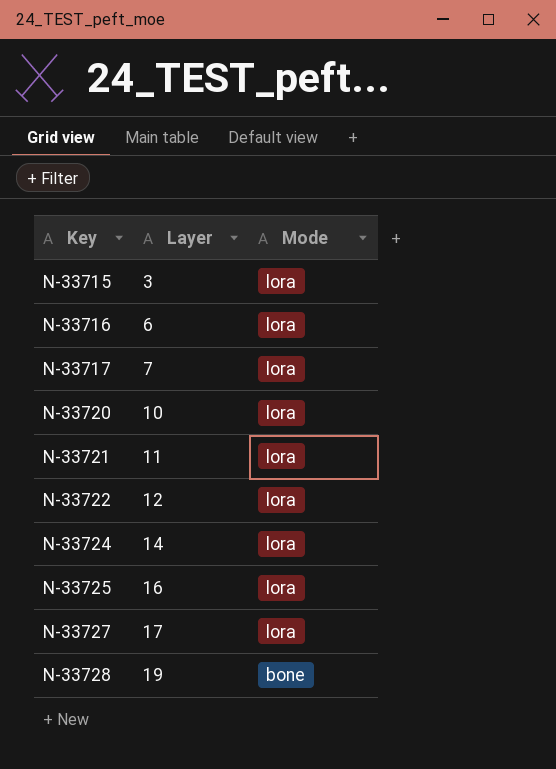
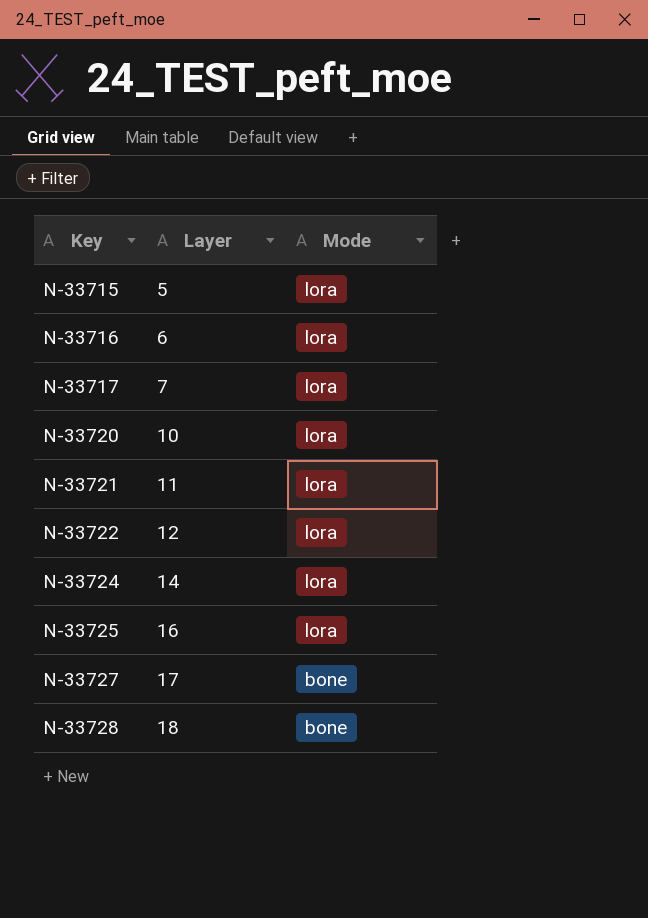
N-33715 | Layer: 3 -> 5
N-33727 | Mode: lora -> bone
N-33728 | Layer: 19 -> 18

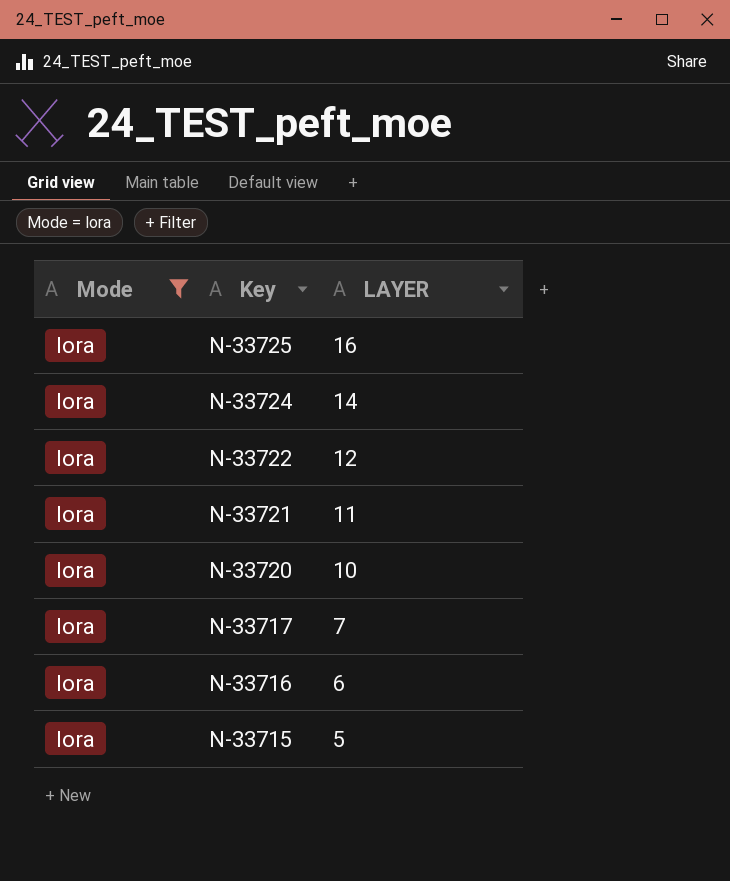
filter: none -> Mode = lora
row order: Key ascending -> Key descending
column Mode | position: 3 -> 1
column name: Layer -> LAYER

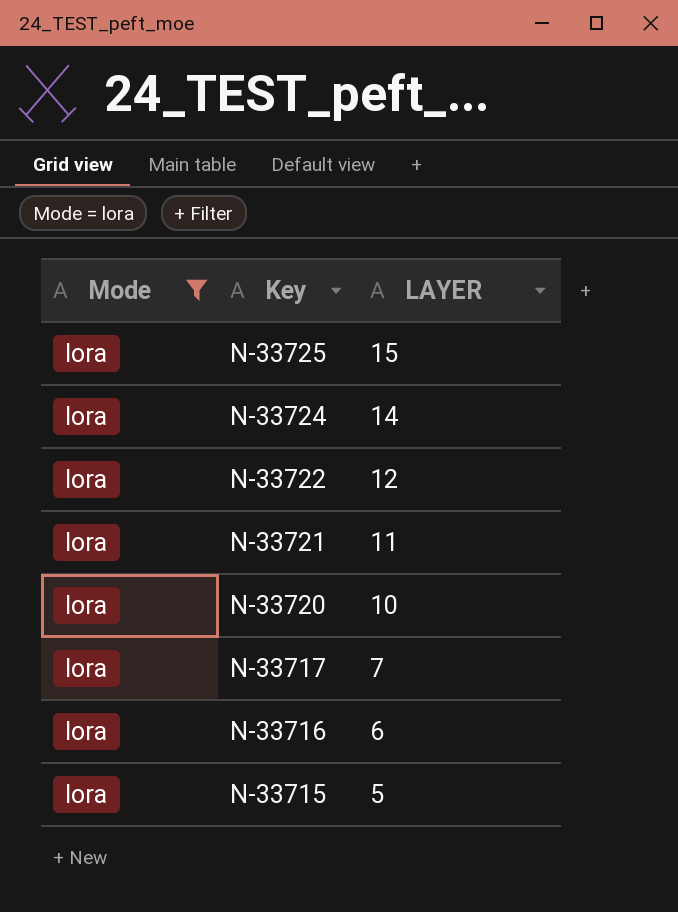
N-33725 | LAYER: 16 -> 15

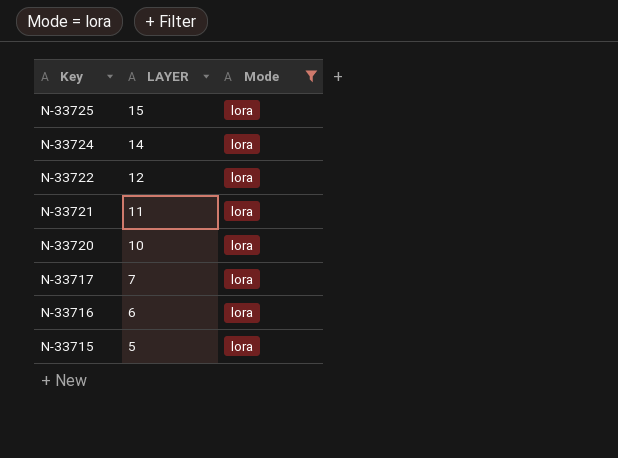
column Mode | position: 1 -> 3

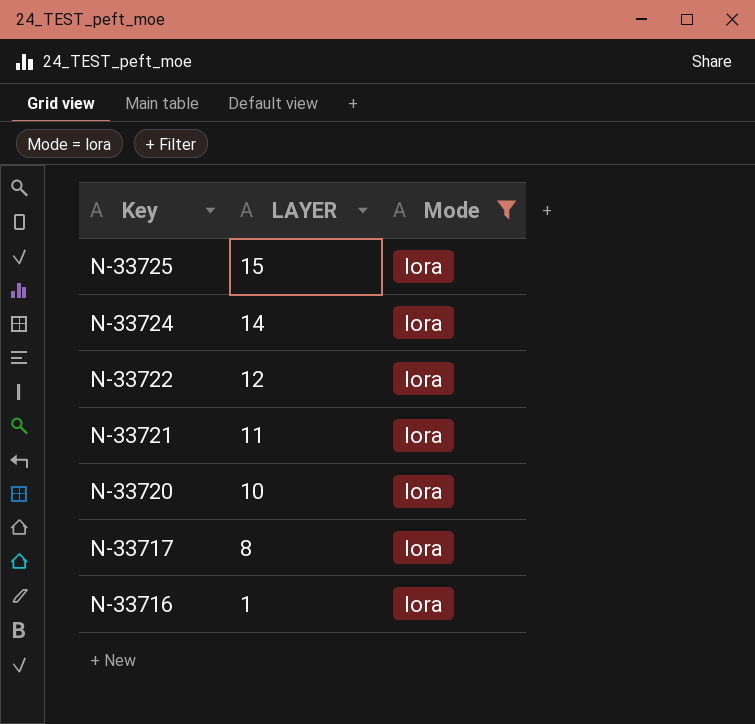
row N-33715: 5 | lora -> none
N-33717 | LAYER: 7 -> 8
N-33716 | LAYER: 6 -> 1

